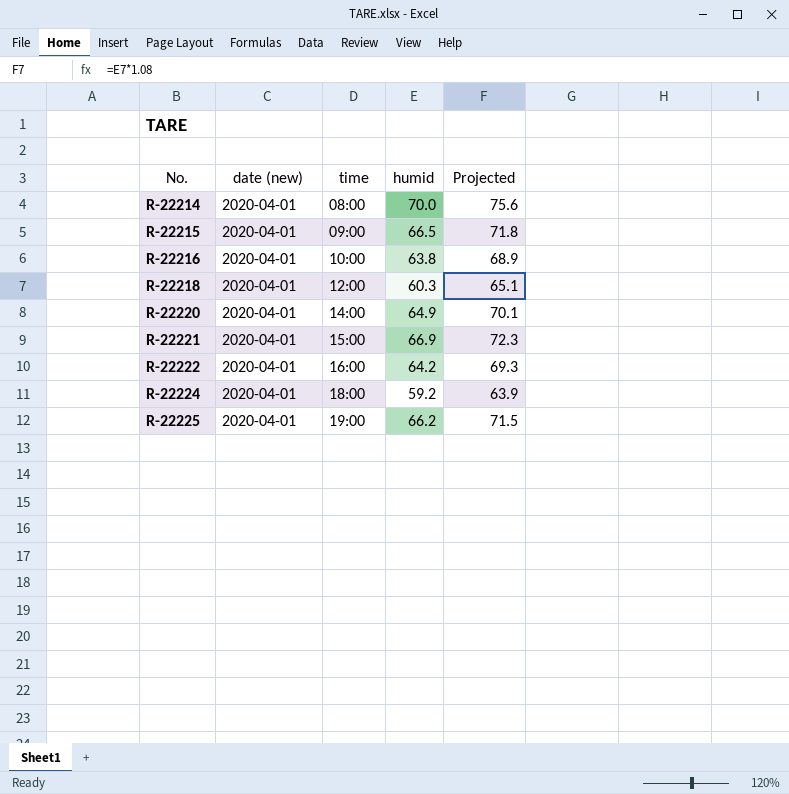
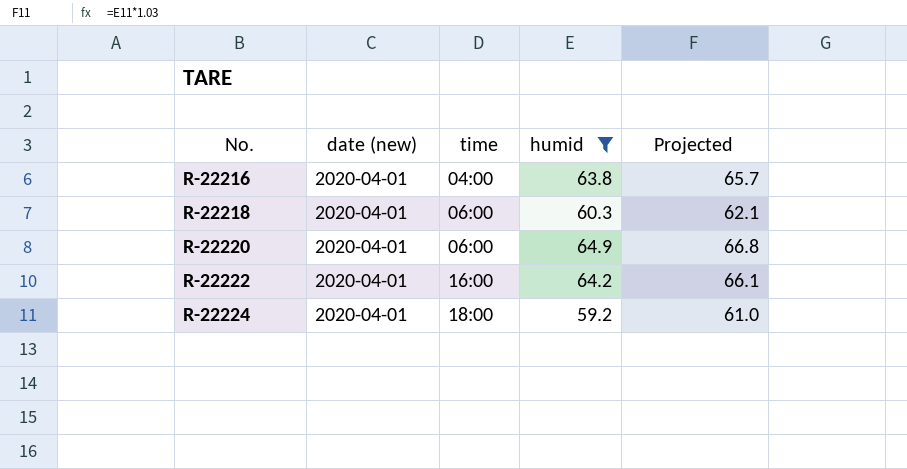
filter: none -> humid <= 64.9
column Projected | formula: [humid] * 1.08 -> [humid] * 1.03
R-22216 | time: 10:00 -> 04:00
R-22218 | time: 12:00 -> 06:00
R-22220 | time: 14:00 -> 06:00

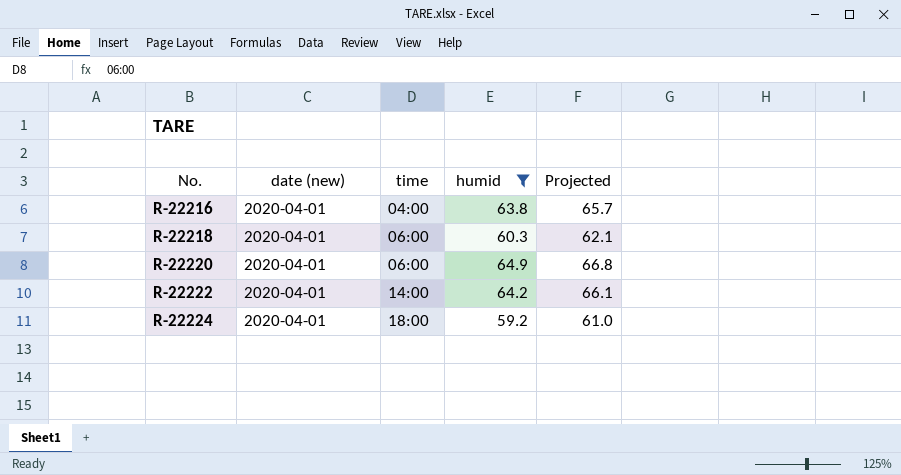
R-22222 | time: 16:00 -> 14:00

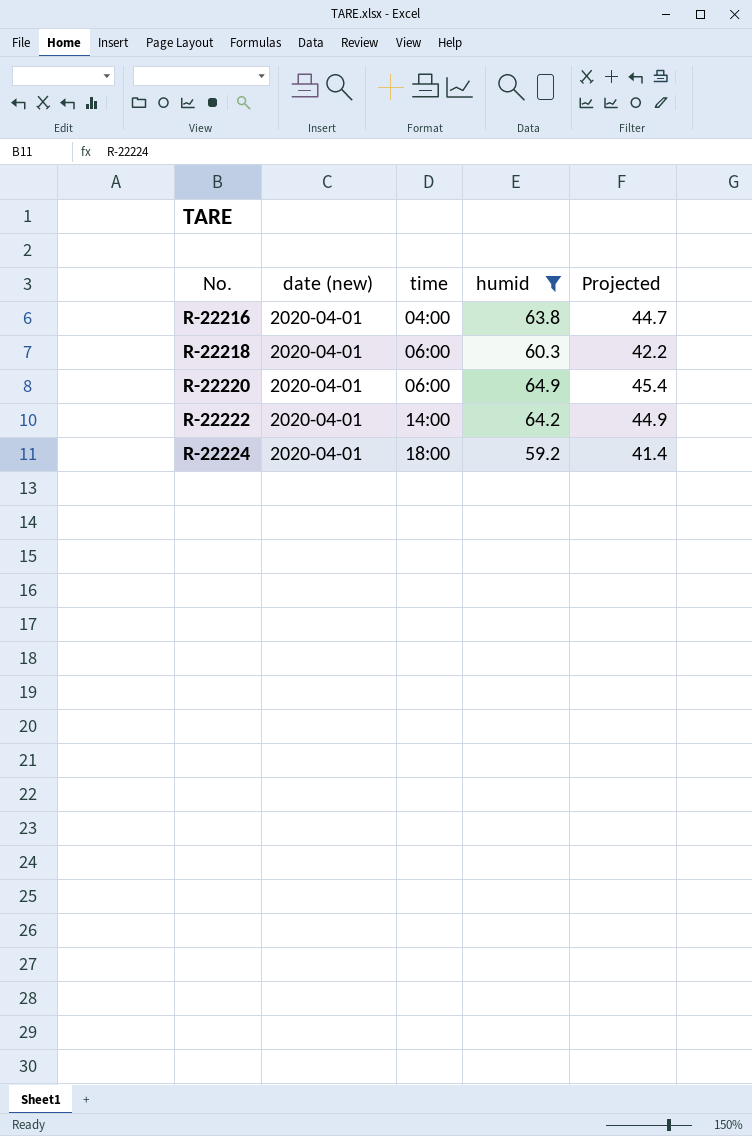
column Projected | formula: [humid] * 1.03 -> [humid] * 0.7

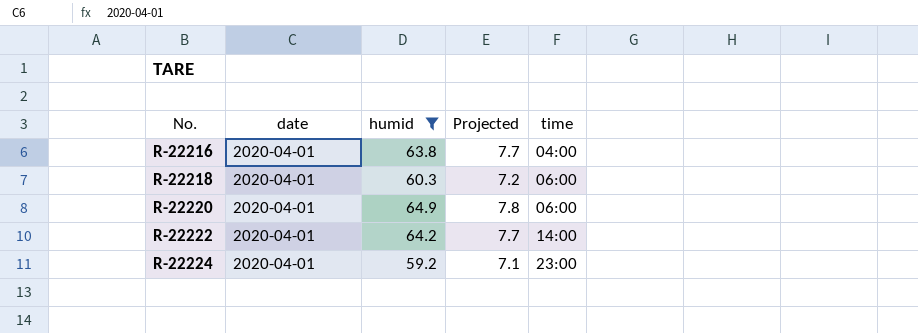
column name: date (new) -> date
column Projected | formula: [humid] * 0.7 -> [humid] * 0.12
column time | position: 3 -> 5
R-22224 | time: 18:00 -> 23:00

